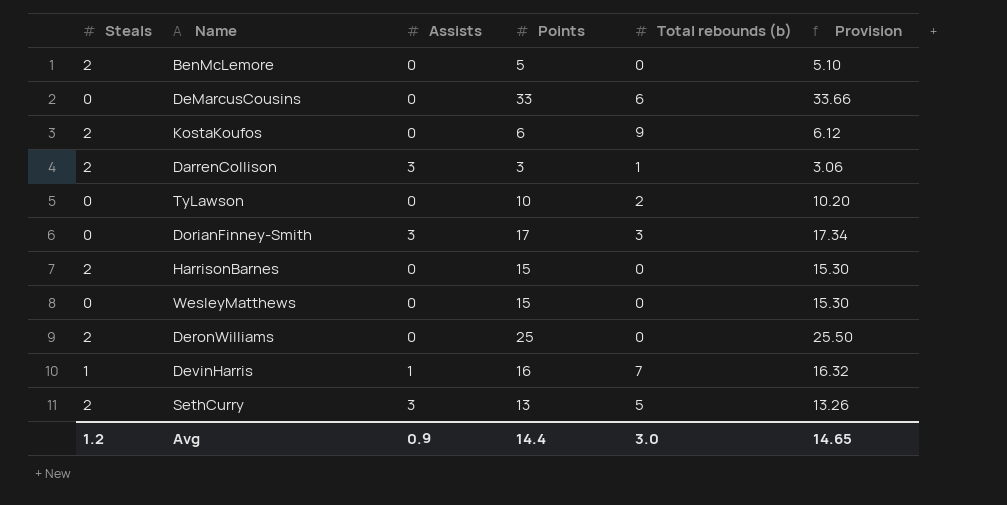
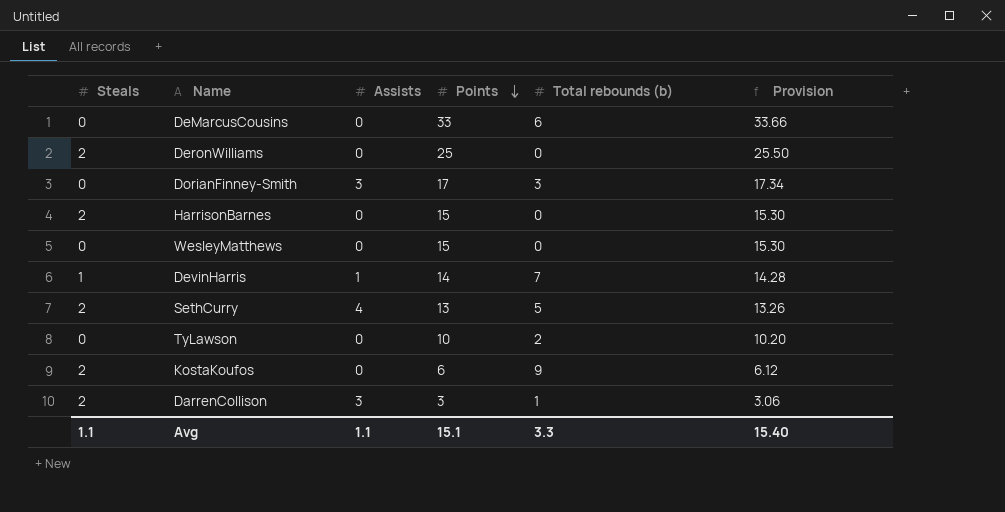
row order: none -> Points descending
row BenMcLemore: 2 | 0 | 5 | 0 | 5.10 -> none
DevinHarris | Points: 16 -> 14
DevinHarris | Provision: 16.32 -> 14.28
SethCurry | Assists: 3 -> 4
Avg | Steals: 1.2 -> 1.1
Avg | Assists: 0.9 -> 1.1
Avg | Points: 14.4 -> 15.1
Avg | Total rebounds (b): 3.0 -> 3.3
Avg | Provision: 14.65 -> 15.40

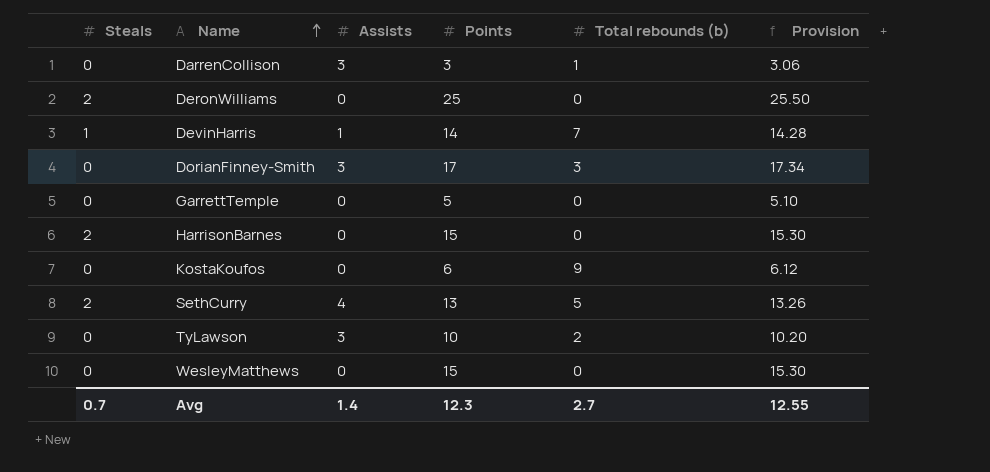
row order: Points descending -> Name ascending
row DeMarcusCousins: 0 | 0 | 33 | 6 | 33.66 -> none
DarrenCollison | Steals: 2 -> 0
row GarrettTemple: none -> 0 | 0 | 5 | 0 | 5.10
KostaKoufos | Steals: 2 -> 0
TyLawson | Assists: 0 -> 3
Avg | Steals: 1.1 -> 0.7
Avg | Assists: 1.1 -> 1.4
Avg | Points: 15.1 -> 12.3
Avg | Total rebounds (b): 3.3 -> 2.7
Avg | Provision: 15.40 -> 12.55

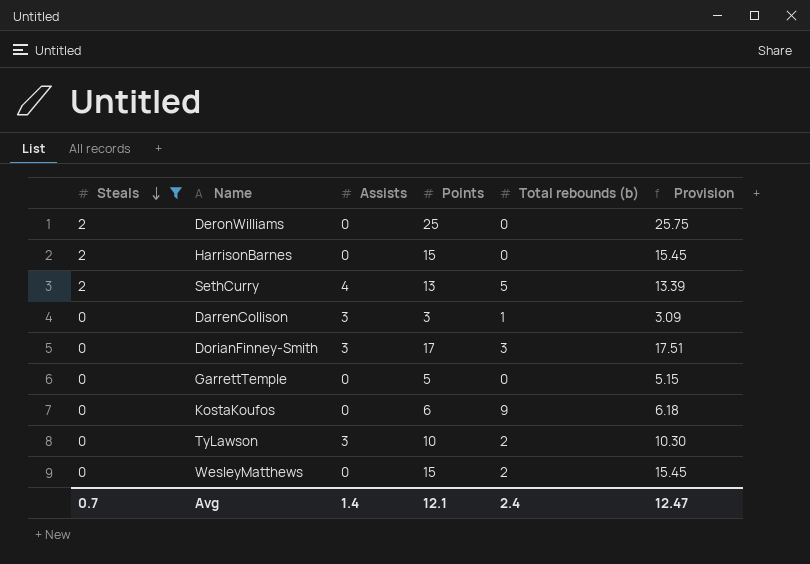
filter: none -> Steals != 1
row order: Name ascending -> Steals descending
column Provision | formula: [Points] * 1.02 -> [Points] * 1.03
WesleyMatthews | Total rebounds (b): 0 -> 2
Avg | Points: 12.3 -> 12.1
Avg | Total rebounds (b): 2.7 -> 2.4
Avg | Provision: 12.55 -> 12.47

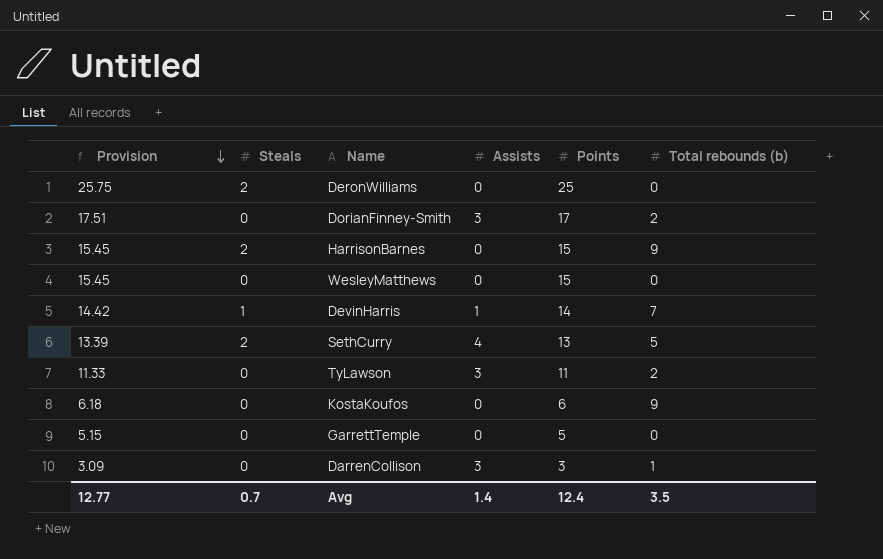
filter: Steals != 1 -> none
row order: Steals descending -> Provision descending
column Provision | position: 6 -> 1
DorianFinney-Smith | Total rebounds (b): 3 -> 2
HarrisonBarnes | Total rebounds (b): 0 -> 9
WesleyMatthews | Total rebounds (b): 2 -> 0
TyLawson | Provision: 10.30 -> 11.33
TyLawson | Points: 10 -> 11
Avg | Provision: 12.47 -> 12.77
Avg | Points: 12.1 -> 12.4
Avg | Total rebounds (b): 2.4 -> 3.5

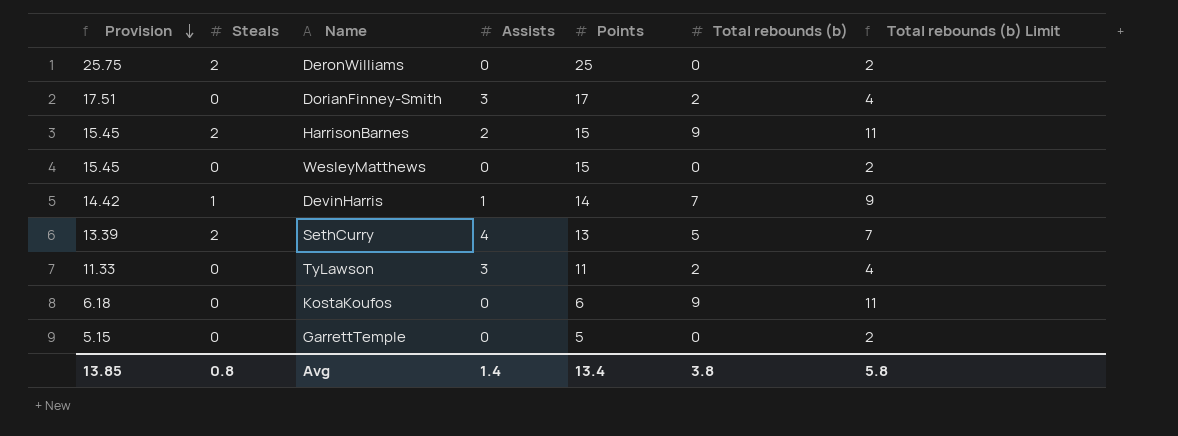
column Total rebounds (b) Limit | formula: none -> [Total rebounds (b)] + 2
row DarrenCollison: 3.09 | 0 | 3 | 3 | 1 -> none
HarrisonBarnes | Assists: 0 -> 2
Avg | Provision: 12.77 -> 13.85
Avg | Steals: 0.7 -> 0.8
Avg | Points: 12.4 -> 13.4
Avg | Total rebounds (b): 3.5 -> 3.8

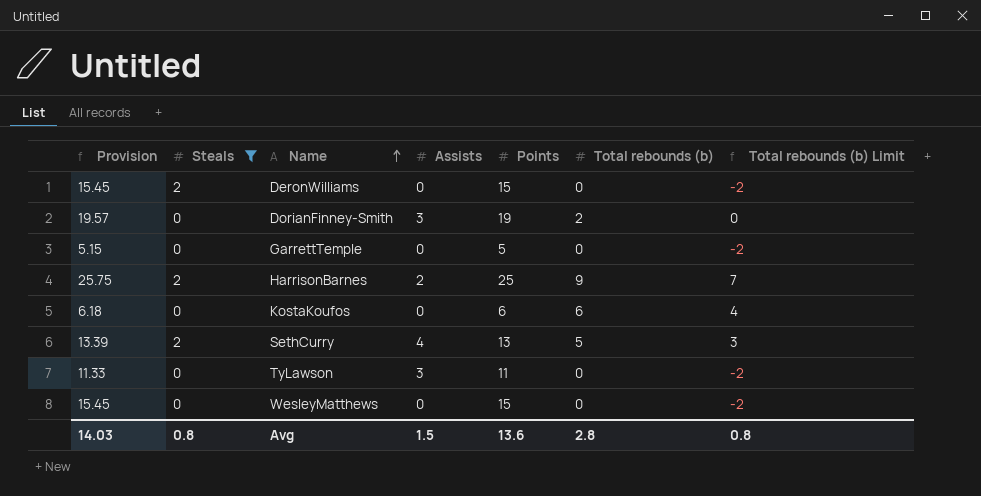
filter: none -> Steals != 1
row order: Provision descending -> Name ascending
column Total rebounds (b) Limit | formula: [Total rebounds (b)] + 2 -> [Total rebounds (b)] - 2
DeronWilliams | Provision: 25.75 -> 15.45
DeronWilliams | Points: 25 -> 15
DorianFinney-Smith | Provision: 17.51 -> 19.57
DorianFinney-Smith | Points: 17 -> 19
HarrisonBarnes | Provision: 15.45 -> 25.75
HarrisonBarnes | Points: 15 -> 25
KostaKoufos | Total rebounds (b): 9 -> 6
TyLawson | Total rebounds (b): 2 -> 0
Avg | Provision: 13.85 -> 14.03
Avg | Assists: 1.4 -> 1.5
Avg | Points: 13.4 -> 13.6
Avg | Total rebounds (b): 3.8 -> 2.8
Avg | Total rebounds (b) Limit: 5.8 -> 0.8

